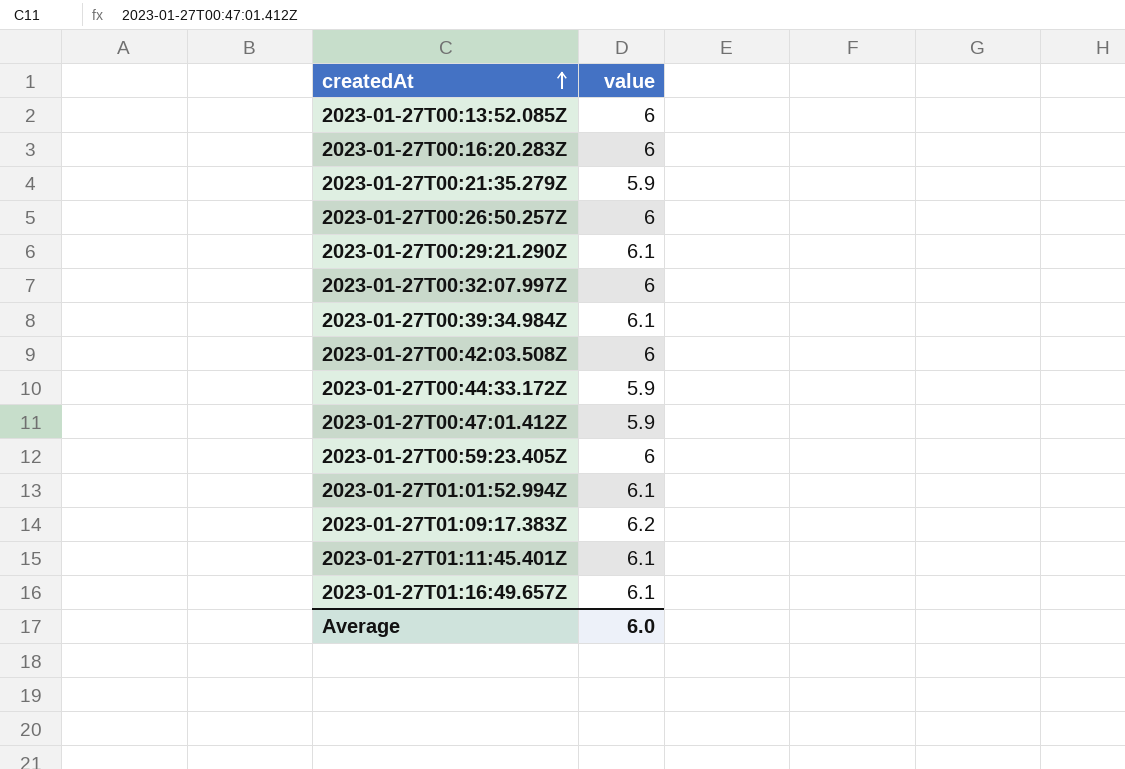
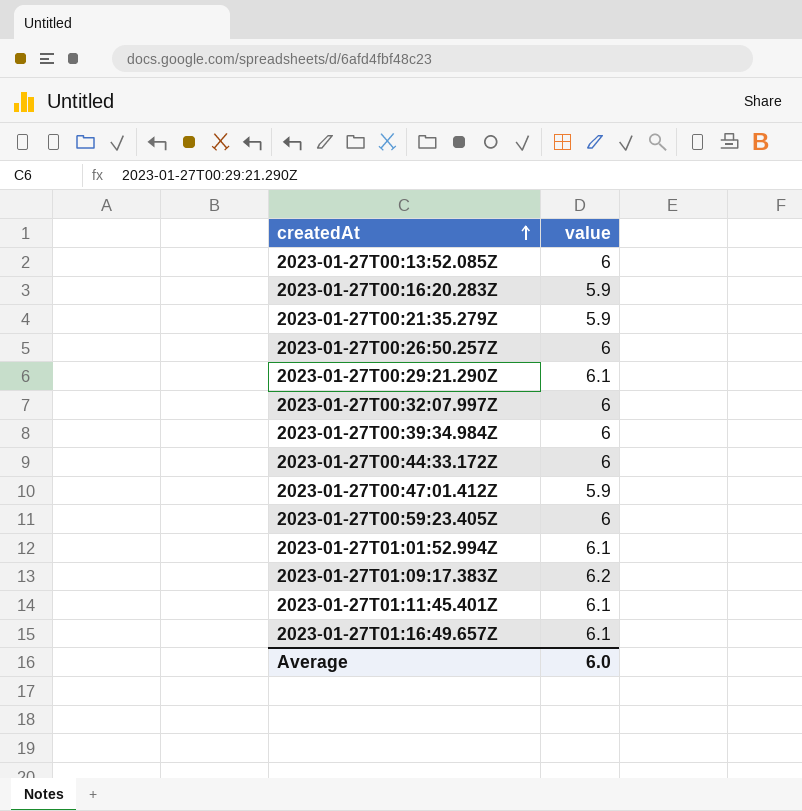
row 2023-01-27T00:42:03.508Z: 6 -> none
2023-01-27T00:16:20.283Z | value: 6 -> 5.9
2023-01-27T00:39:34.984Z | value: 6.1 -> 6
2023-01-27T00:44:33.172Z | value: 5.9 -> 6

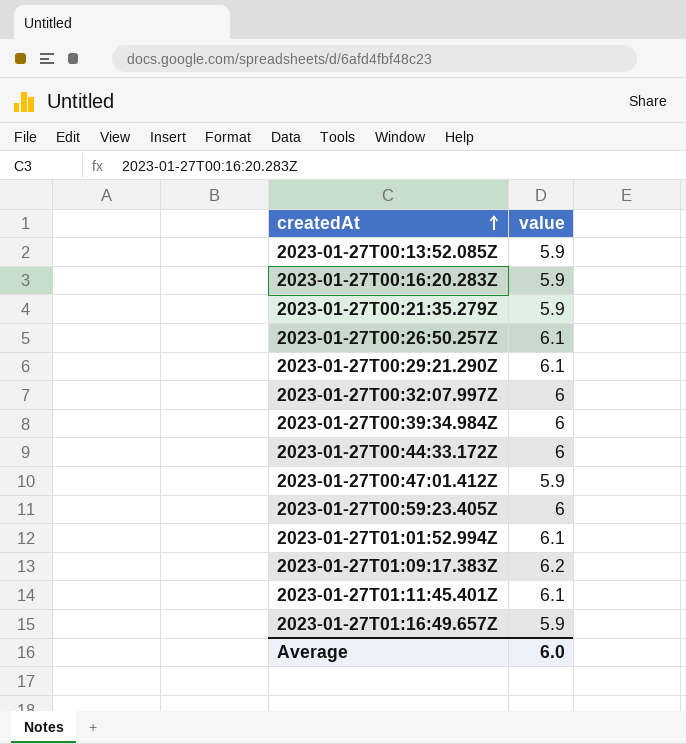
2023-01-27T00:13:52.085Z | value: 6 -> 5.9
2023-01-27T00:26:50.257Z | value: 6 -> 6.1
2023-01-27T01:16:49.657Z | value: 6.1 -> 5.9

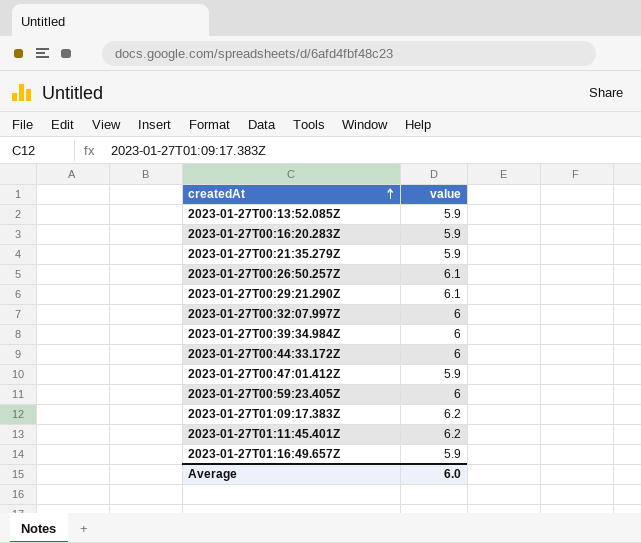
row 2023-01-27T01:01:52.994Z: 6.1 -> none
2023-01-27T01:11:45.401Z | value: 6.1 -> 6.2

